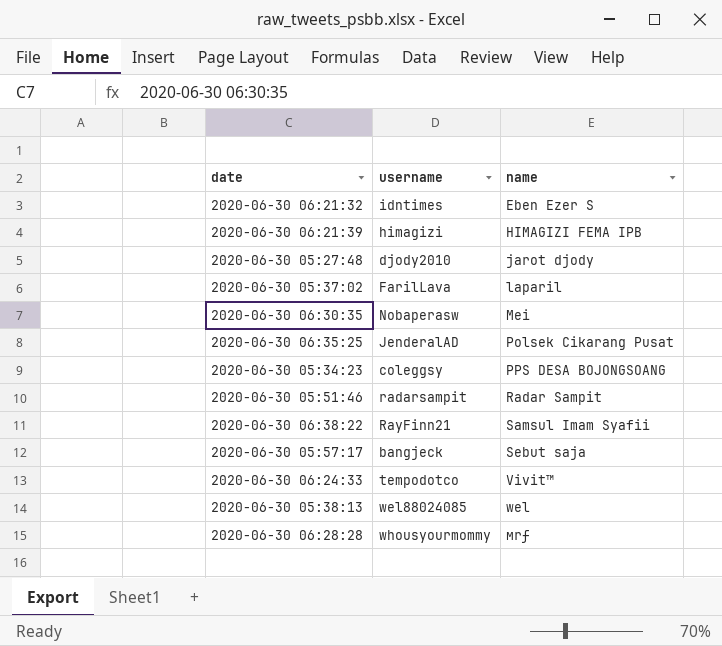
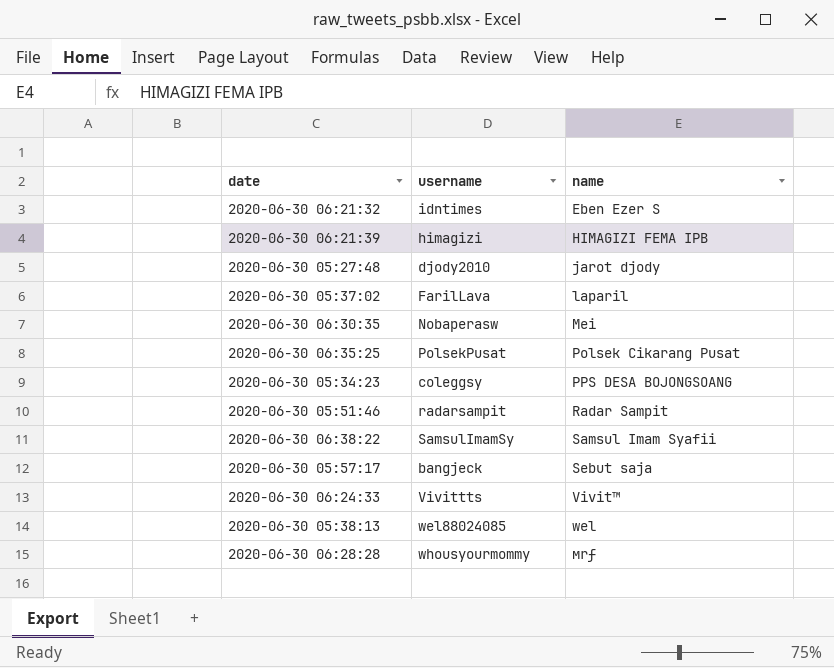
2020-06-30 06:35:25 | username: JenderalAD -> PolsekPusat
2020-06-30 06:38:22 | username: RayFinn21 -> SamsulImamSy
2020-06-30 06:24:33 | username: tempodotco -> Vivittts

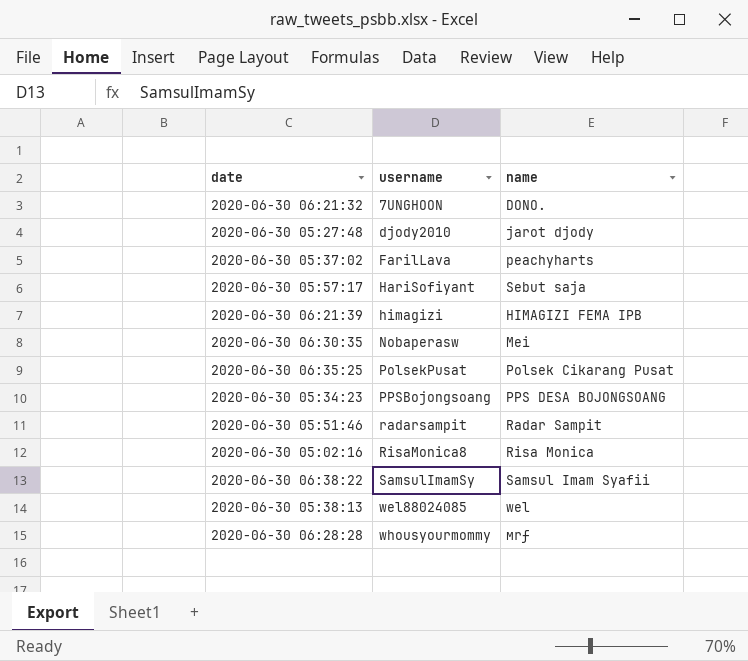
row order: name ascending -> username ascending
row 2020-06-30 06:24:33: Vivittts | Vivit™ -> none
2020-06-30 06:21:32 | username: idntimes -> 7UNGHOON
2020-06-30 06:21:32 | name: Eben Ezer S -> DONO.
2020-06-30 05:37:02 | name: laparil -> peachyharts
2020-06-30 05:57:17 | username: bangjeck -> HariSofiyant
2020-06-30 05:34:23 | username: coleggsy -> PPSBojongsoang
row 2020-06-30 05:02:16: none -> RisaMonica8 | Risa Monica

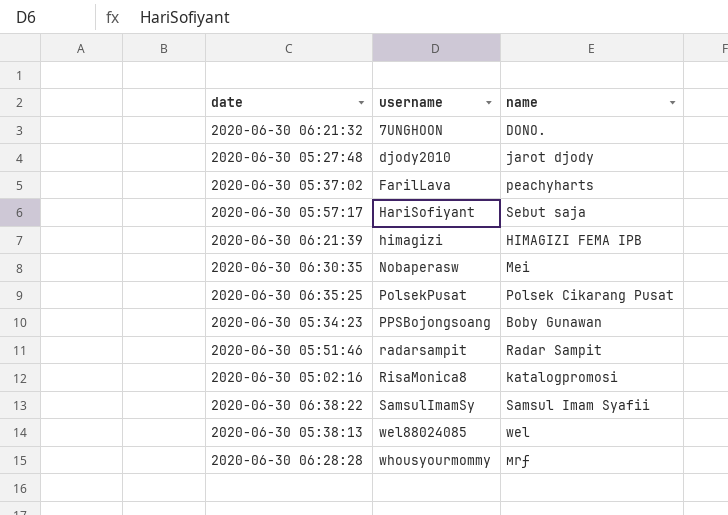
2020-06-30 05:34:23 | name: PPS DESA BOJONGSOANG -> Boby Gunawan
2020-06-30 05:02:16 | name: Risa Monica -> katalogpromosi

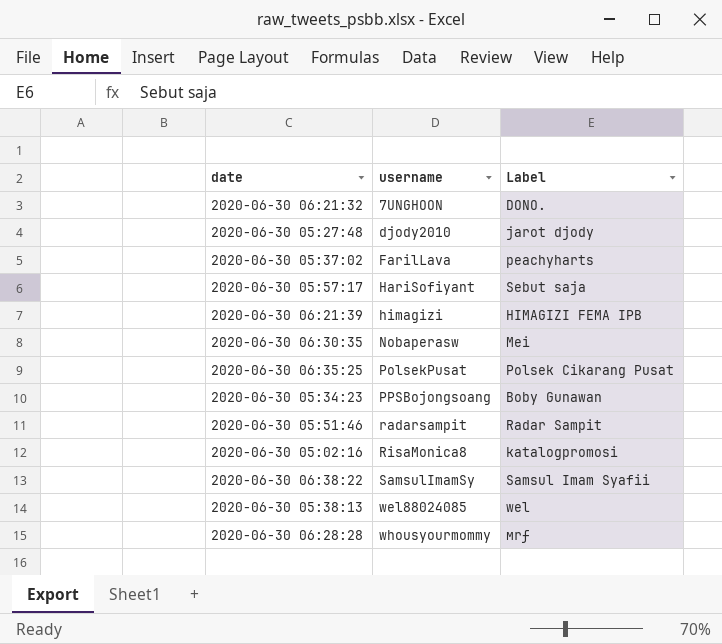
column name: name -> Label

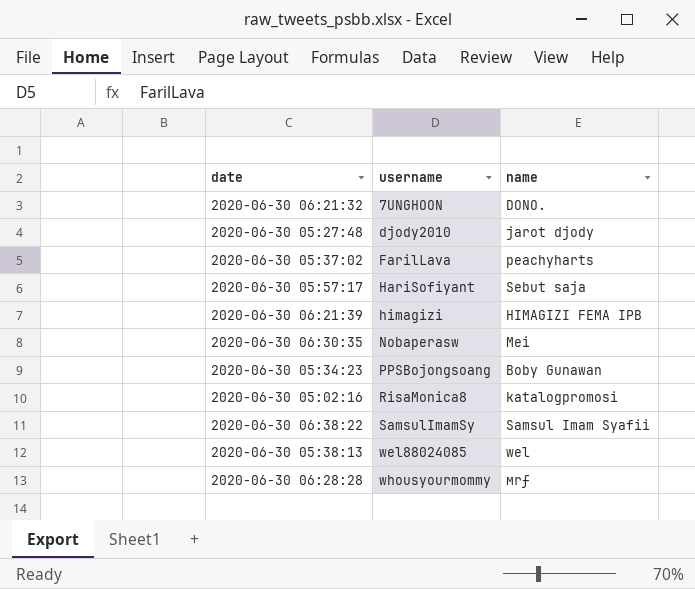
column name: Label -> name
row 2020-06-30 06:35:25: PolsekPusat | Polsek Cikarang Pusat -> none
row 2020-06-30 05:51:46: radarsampit | Radar Sampit -> none

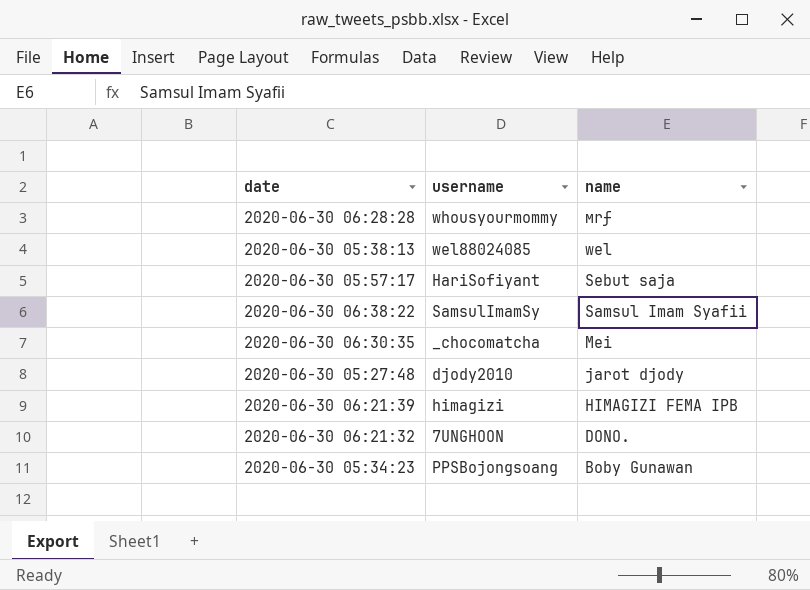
row order: username ascending -> name descending
row 2020-06-30 05:37:02: FarilLava | peachyharts -> none
row 2020-06-30 05:02:16: RisaMonica8 | katalogpromosi -> none
2020-06-30 06:30:35 | username: Nobaperasw -> _chocomatcha

